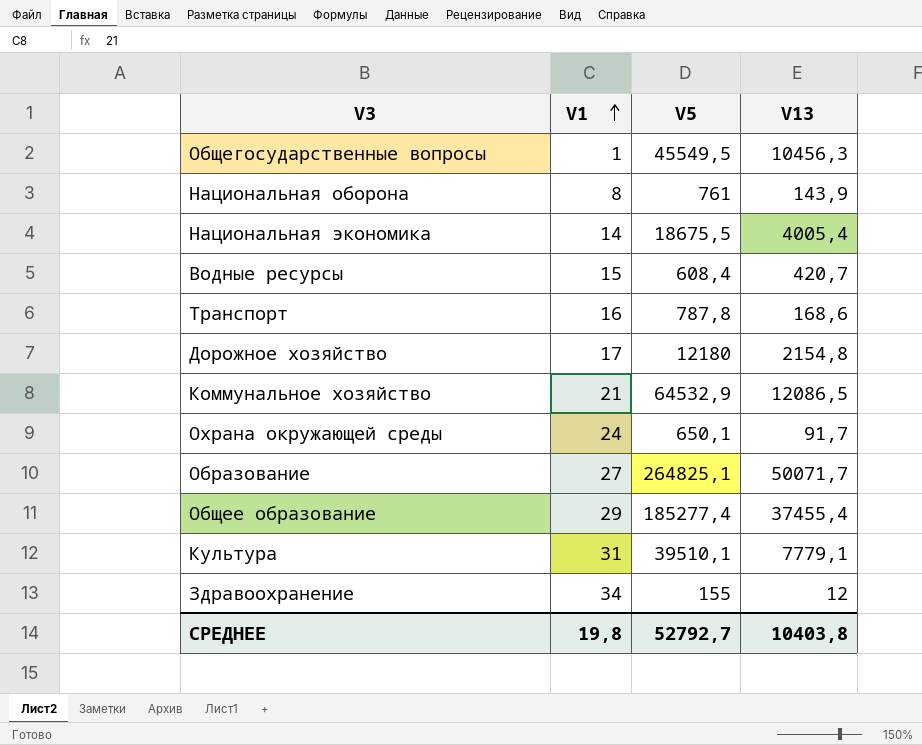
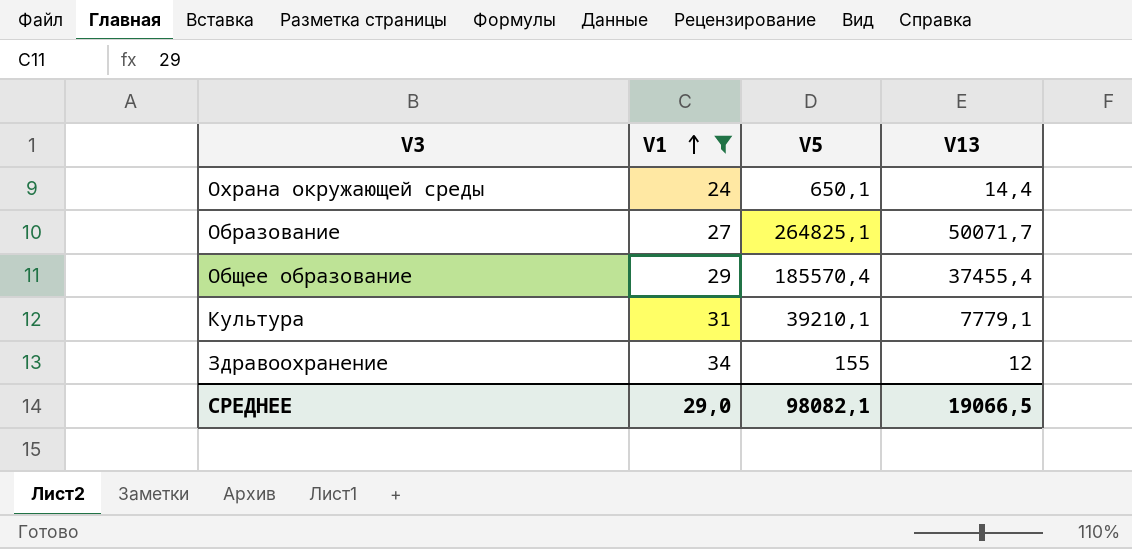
filter: none -> V1 >= 24
Охрана окружающей среды | V13: 91,7 -> 14,4
Общее образование | V5: 185277,4 -> 185570,4
Культура | V5: 39510,1 -> 39210,1
СРЕДНЕЕ | V1: 19,8 -> 29,0
СРЕДНЕЕ | V5: 52792,7 -> 98082,1
СРЕДНЕЕ | V13: 10403,8 -> 19066,5

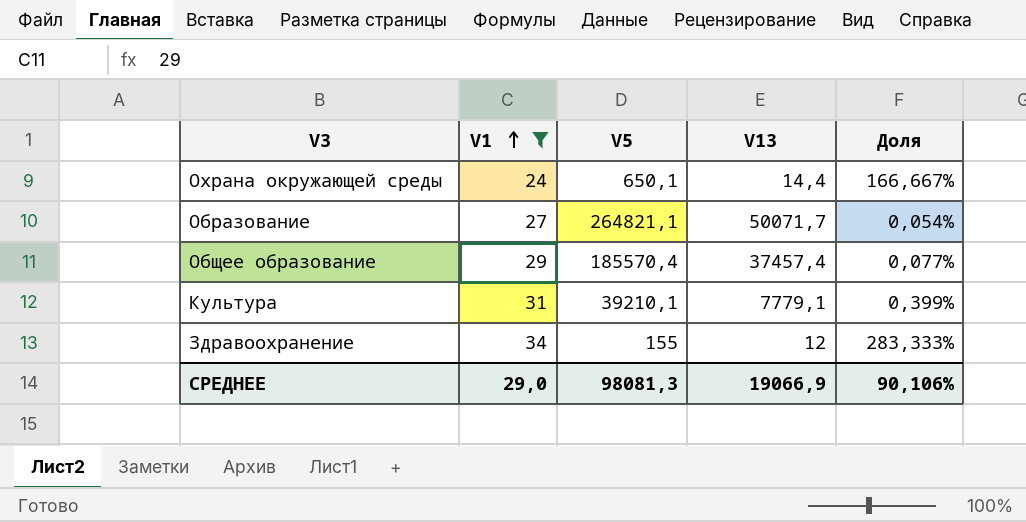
column Доля | formula: none -> [V1] / [V13]
Образование | V5: 264825,1 -> 264821,1
Общее образование | V13: 37455,4 -> 37457,4
СРЕДНЕЕ | V5: 98082,1 -> 98081,3
СРЕДНЕЕ | V13: 19066,5 -> 19066,9

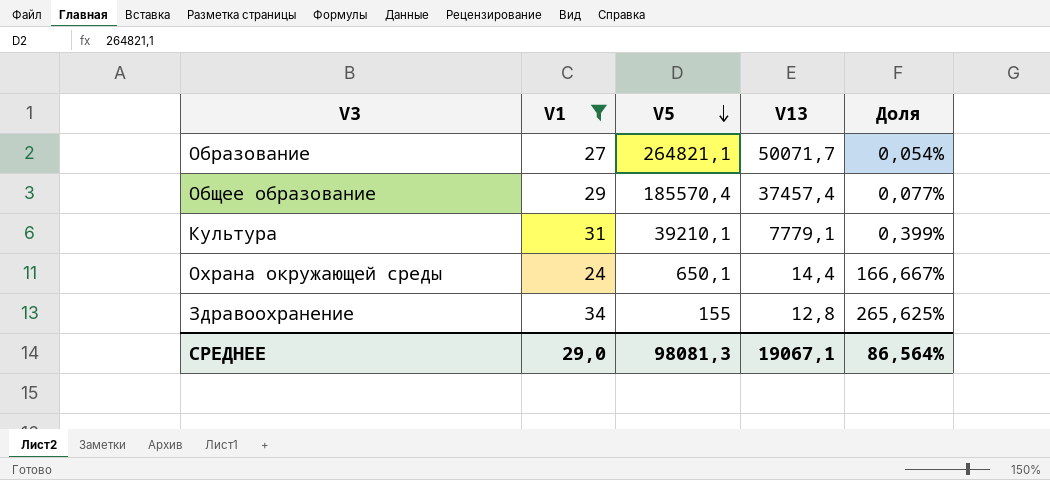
row order: V1 ascending -> V5 descending
Здравоохранение | V13: 12 -> 12,8
Здравоохранение | Доля: 283,333% -> 265,625%
СРЕДНЕЕ | V13: 19066,9 -> 19067,1
СРЕДНЕЕ | Доля: 90,106% -> 86,564%

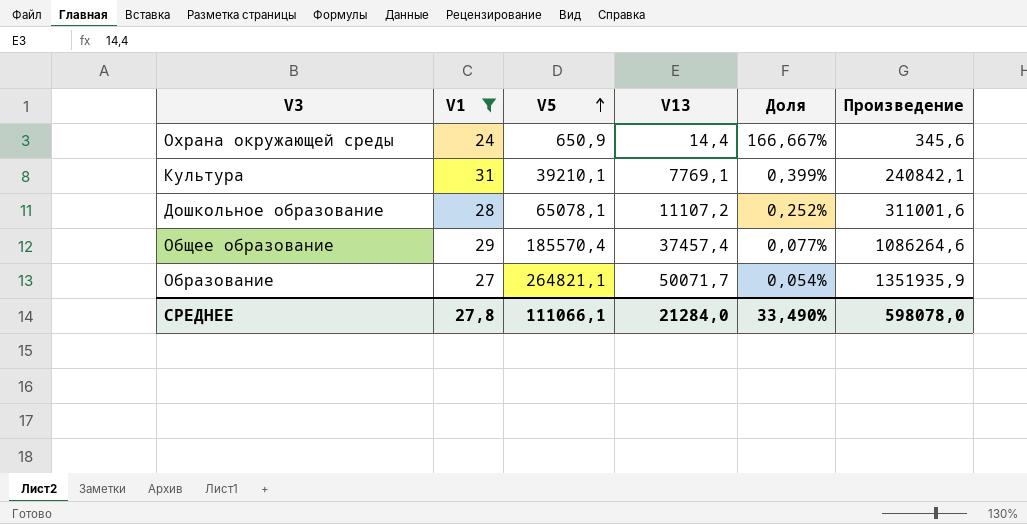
row order: V5 descending -> V5 ascending
column Произведение | formula: none -> [V1] * [V13]
row Здравоохранение: 34 | 155 | 12,8 | 265,625% -> none
Охрана окружающей среды | V5: 650,1 -> 650,9
Культура | V13: 7779,1 -> 7769,1
row Дошкольное образование: none -> 28 | 65078,1 | 11107,2 | 0,252% | 311001,6
СРЕДНЕЕ | V1: 29,0 -> 27,8
СРЕДНЕЕ | V5: 98081,3 -> 111066,1
СРЕДНЕЕ | V13: 19067,1 -> 21284,0
СРЕДНЕЕ | Доля: 86,564% -> 33,490%

